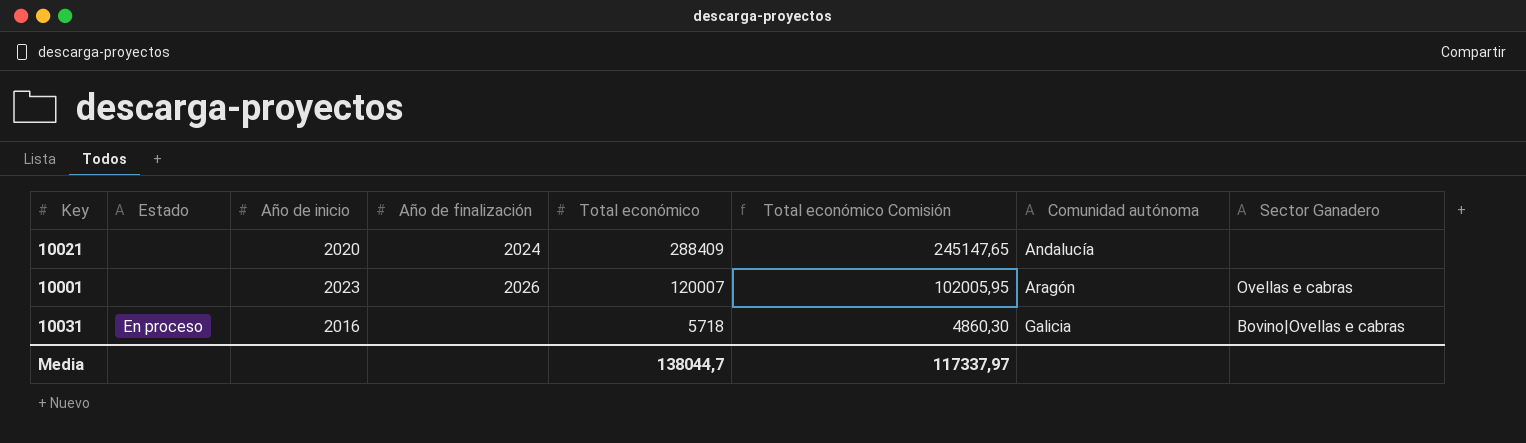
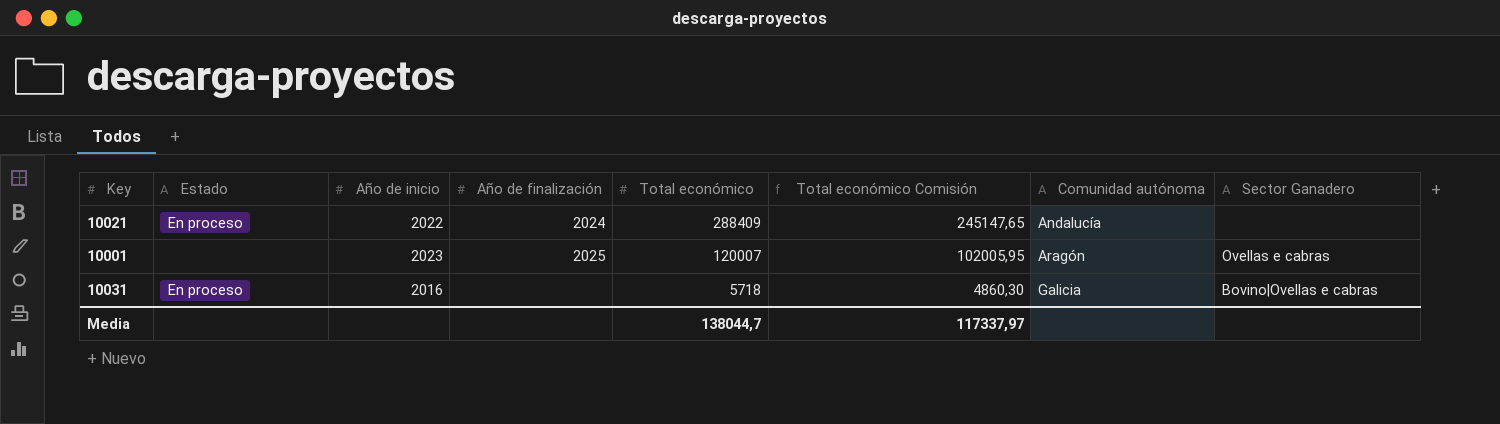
10021 | Estado: none -> En proceso
10021 | Año de inicio: 2020 -> 2022
10001 | Año de finalización: 2026 -> 2025

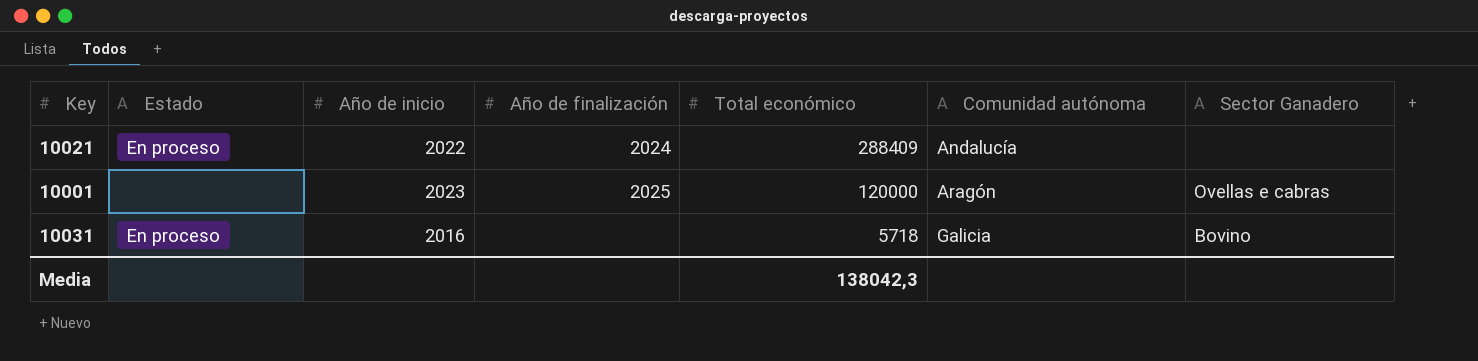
column Total económico Comisión | formula: [Total económico] * 0,85 -> none
10001 | Total económico: 120007 -> 120000
10031 | Sector Ganadero: Bovino|Ovellas e cabras -> Bovino
Media | Total económico: 138044,7 -> 138042,3

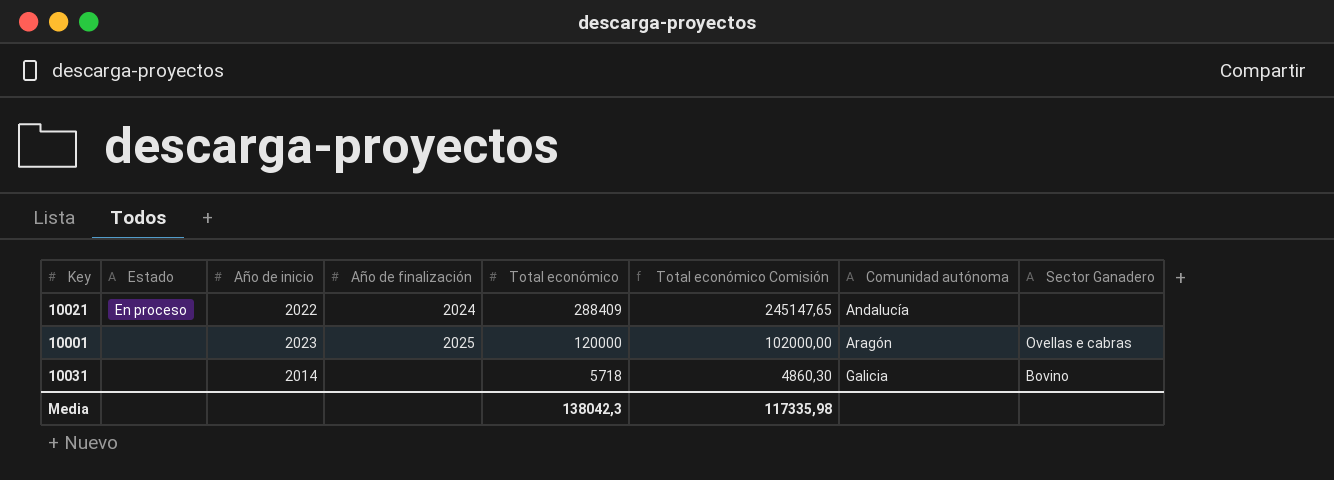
column Total económico Comisión | formula: none -> [Total económico] * 0,85
10031 | Estado: En proceso -> none
10031 | Año de inicio: 2016 -> 2014

